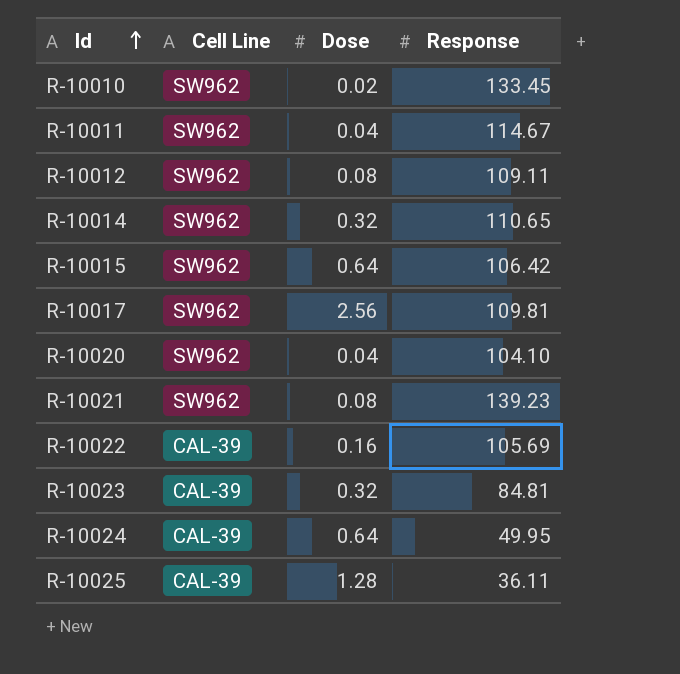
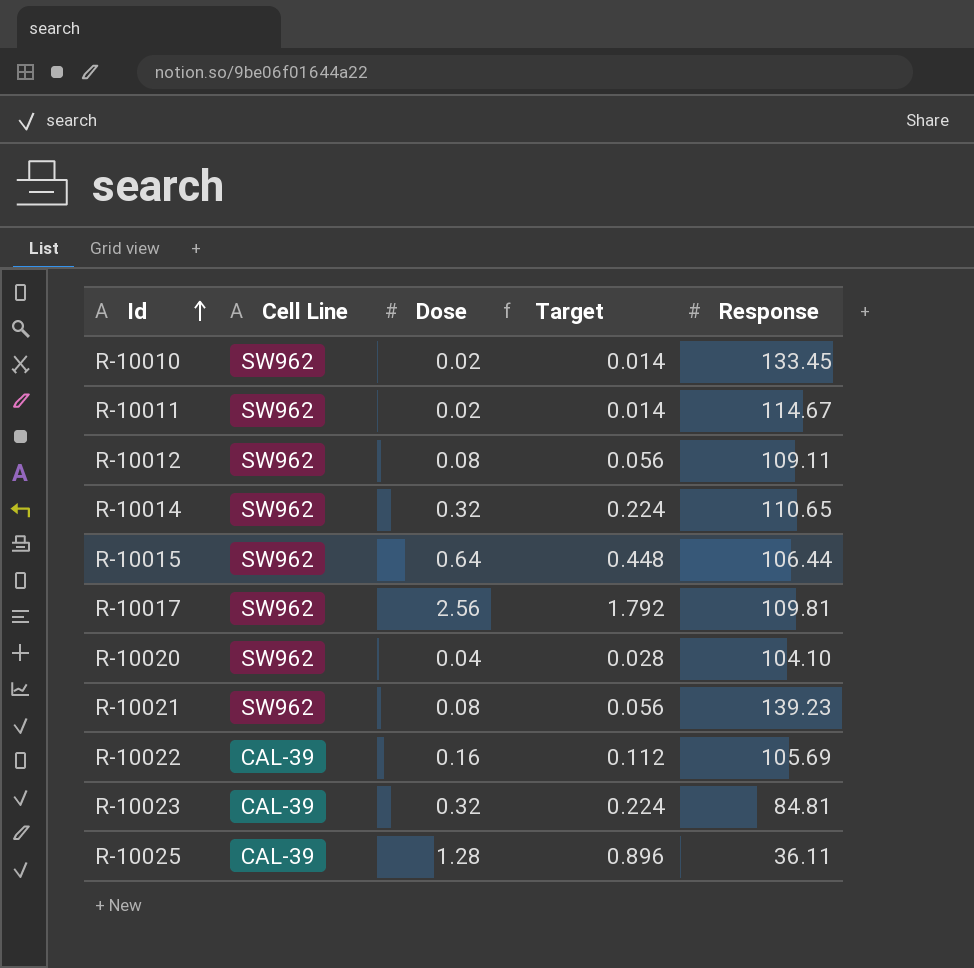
column Target | formula: none -> [Dose] * 0.7
row R-10024: CAL-39 | 0.64 | 49.95 -> none
R-10011 | Dose: 0.04 -> 0.02
R-10015 | Response: 106.42 -> 106.44

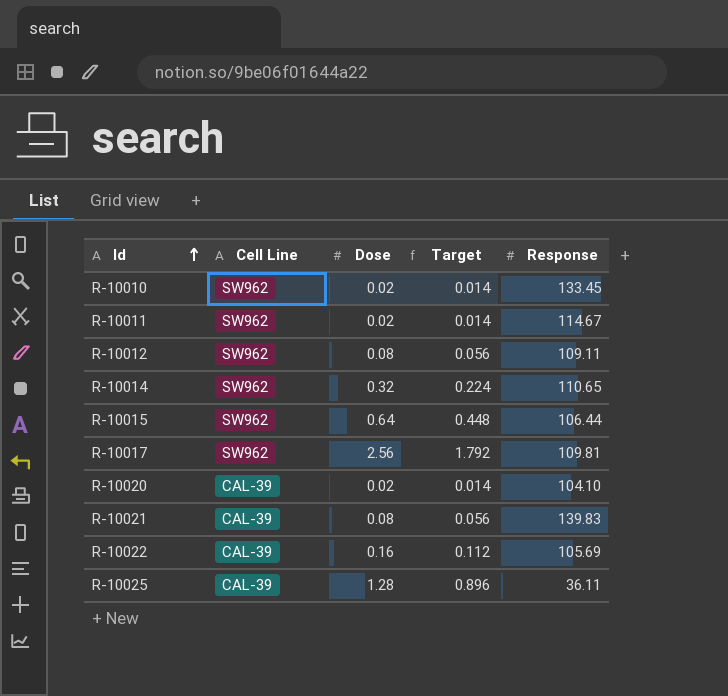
row R-10023: CAL-39 | 0.32 | 0.224 | 84.81 -> none
R-10020 | Cell Line: SW962 -> CAL-39
R-10020 | Dose: 0.04 -> 0.02
R-10020 | Target: 0.028 -> 0.014
R-10021 | Cell Line: SW962 -> CAL-39
R-10021 | Response: 139.23 -> 139.83

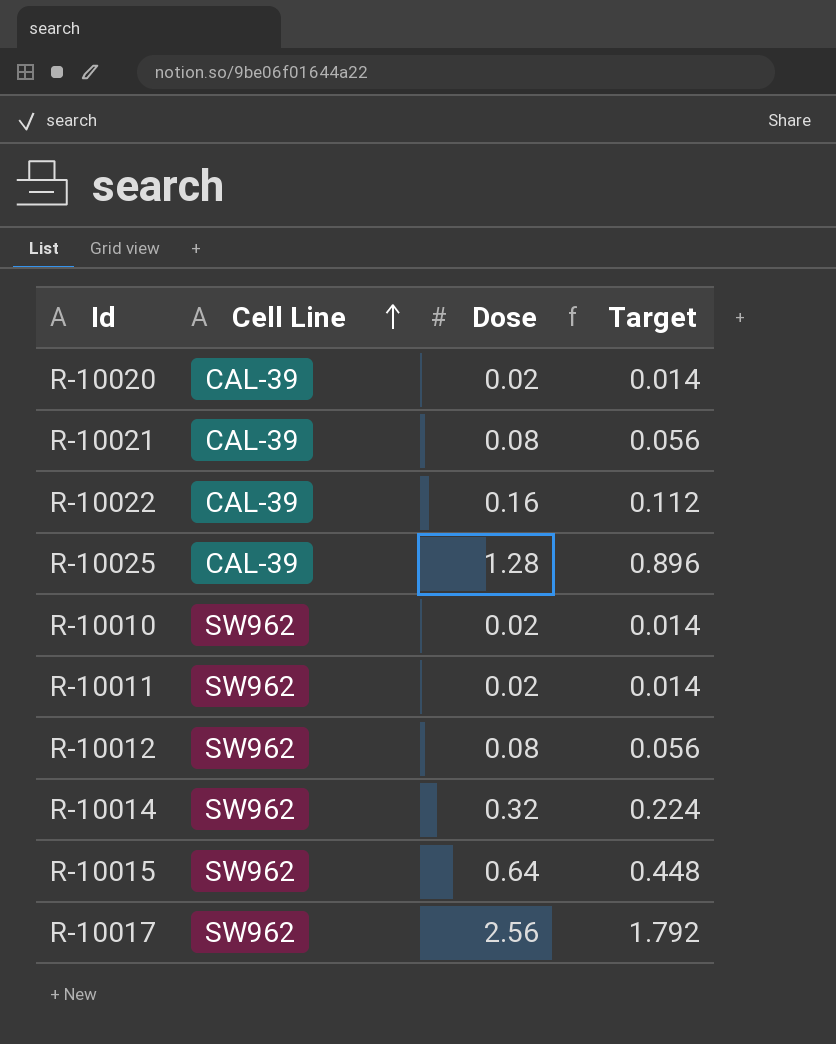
row order: Id ascending -> Cell Line ascending
column Response | position: 5 -> none

